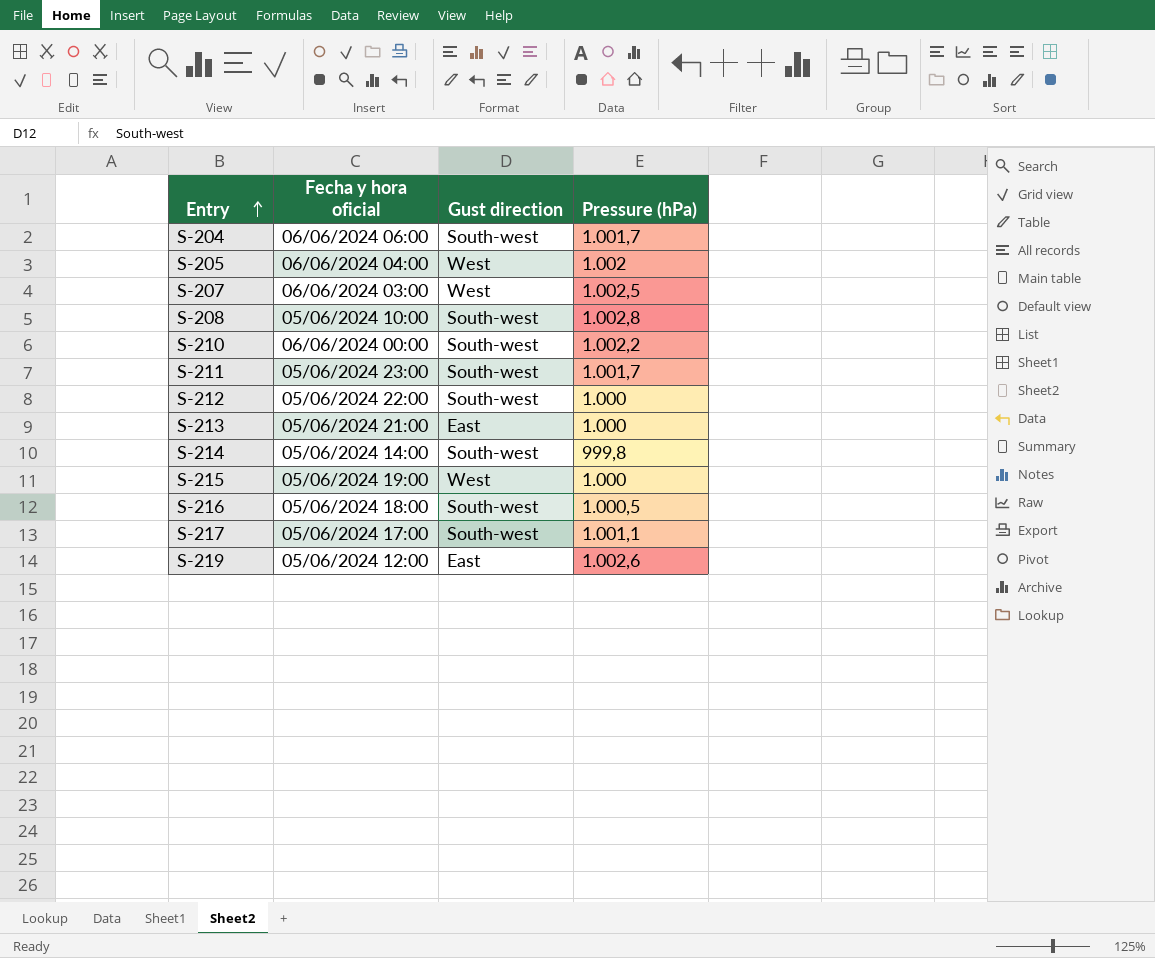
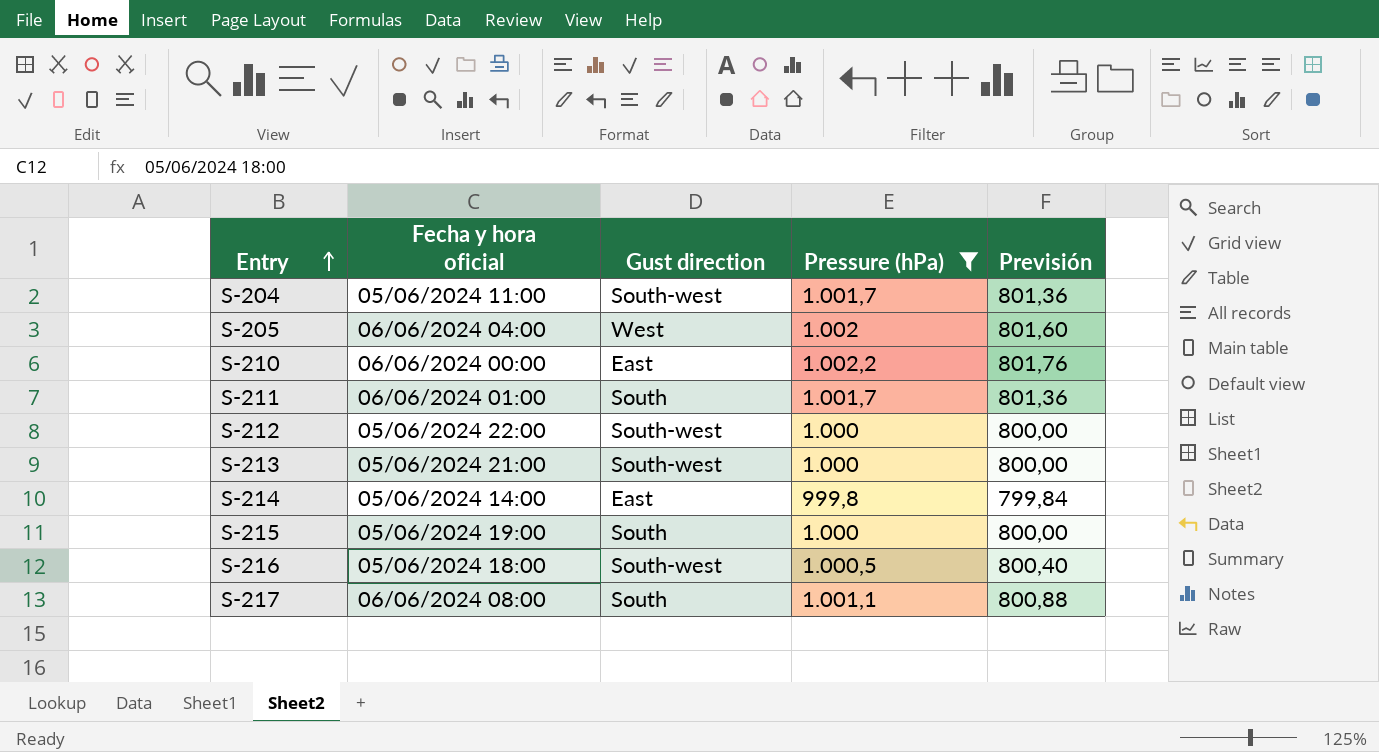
filter: none -> Pressure (hPa) <= 1.002,2
column Previsión | formula: none -> [Pressure (hPa)] * 0,8
S-204 | Fecha y hora oficial: 06/06/2024 06:00 -> 05/06/2024 11:00
S-210 | Gust direction: South-west -> East
S-211 | Fecha y hora oficial: 05/06/2024 23:00 -> 06/06/2024 01:00
S-211 | Gust direction: South-west -> South
S-213 | Gust direction: East -> South-west
S-214 | Gust direction: South-west -> East
S-215 | Gust direction: West -> South
S-217 | Fecha y hora oficial: 05/06/2024 17:00 -> 06/06/2024 08:00
S-217 | Gust direction: South-west -> South

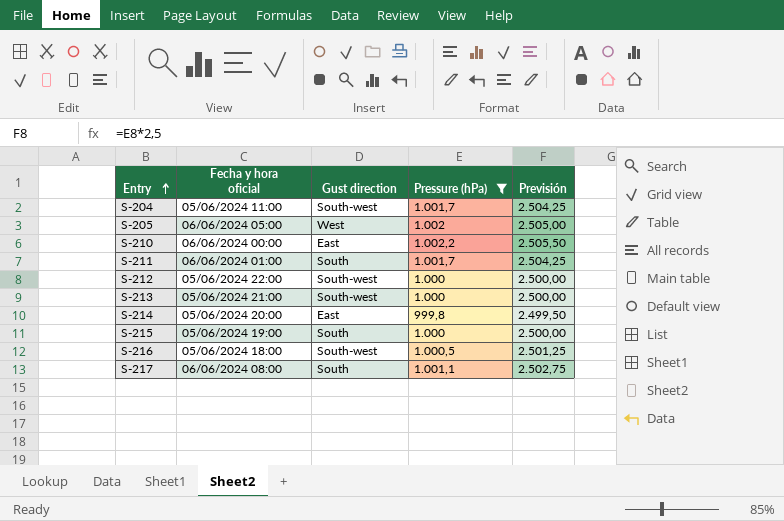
column Previsión | formula: [Pressure (hPa)] * 0,8 -> [Pressure (hPa)] * 2,5
S-205 | Fecha y hora oficial: 06/06/2024 04:00 -> 06/06/2024 05:00
S-214 | Fecha y hora oficial: 05/06/2024 14:00 -> 05/06/2024 20:00

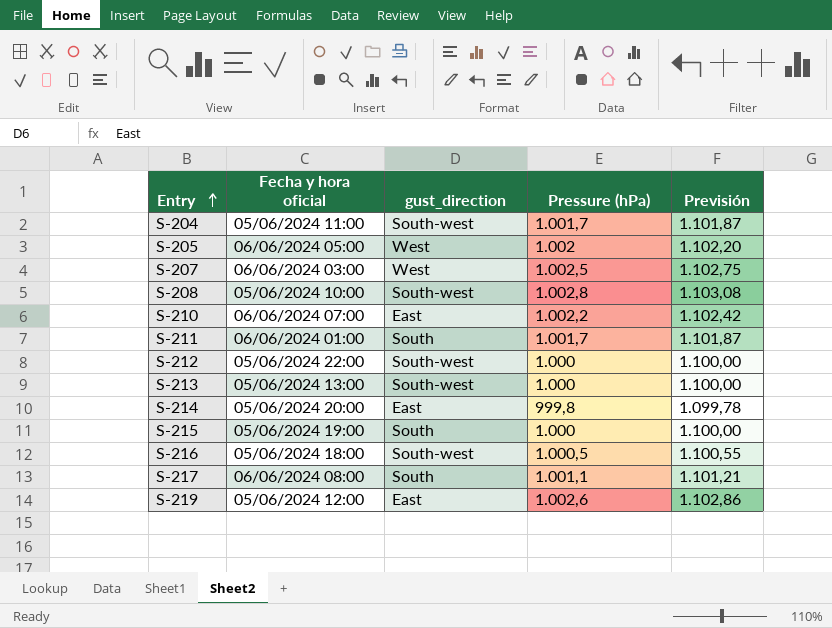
filter: Pressure (hPa) <= 1.002,2 -> none
column name: Gust direction -> gust_direction
column Previsión | formula: [Pressure (hPa)] * 2,5 -> [Pressure (hPa)] * 1,1
S-210 | Fecha y hora oficial: 06/06/2024 00:00 -> 06/06/2024 07:00
S-213 | Fecha y hora oficial: 05/06/2024 21:00 -> 05/06/2024 13:00

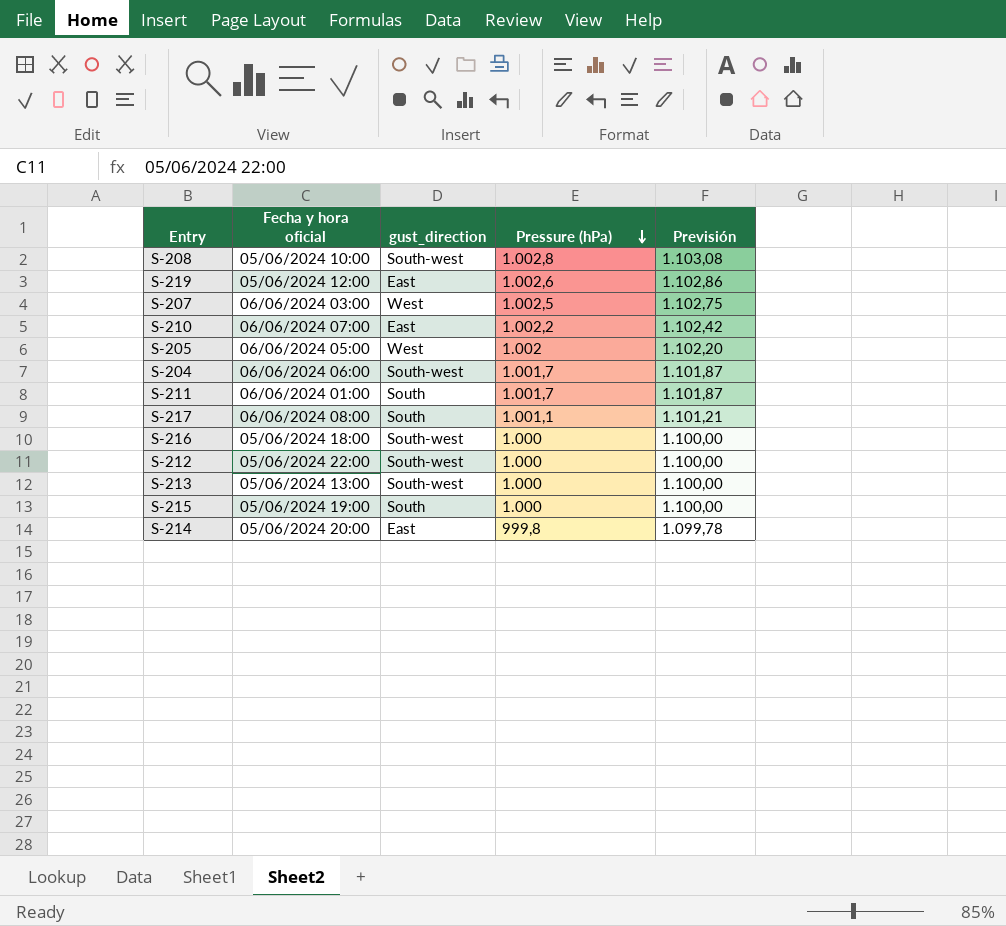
row order: Entry ascending -> Pressure (hPa) descending
S-204 | Fecha y hora oficial: 05/06/2024 11:00 -> 06/06/2024 06:00
S-216 | Pressure (hPa): 1.000,5 -> 1.000
S-216 | Previsión: 1.100,55 -> 1.100,00

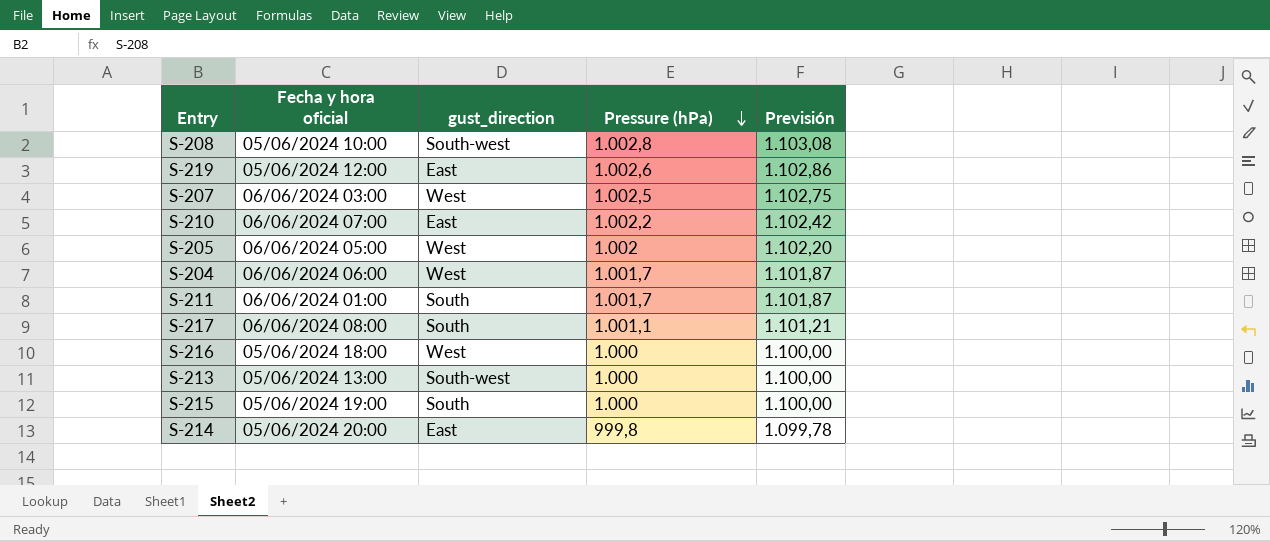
row S-212: 05/06/2024 22:00 | South-west | 1.000 | 1.100,00 -> none
S-204 | gust_direction: South-west -> West
S-216 | gust_direction: South-west -> West

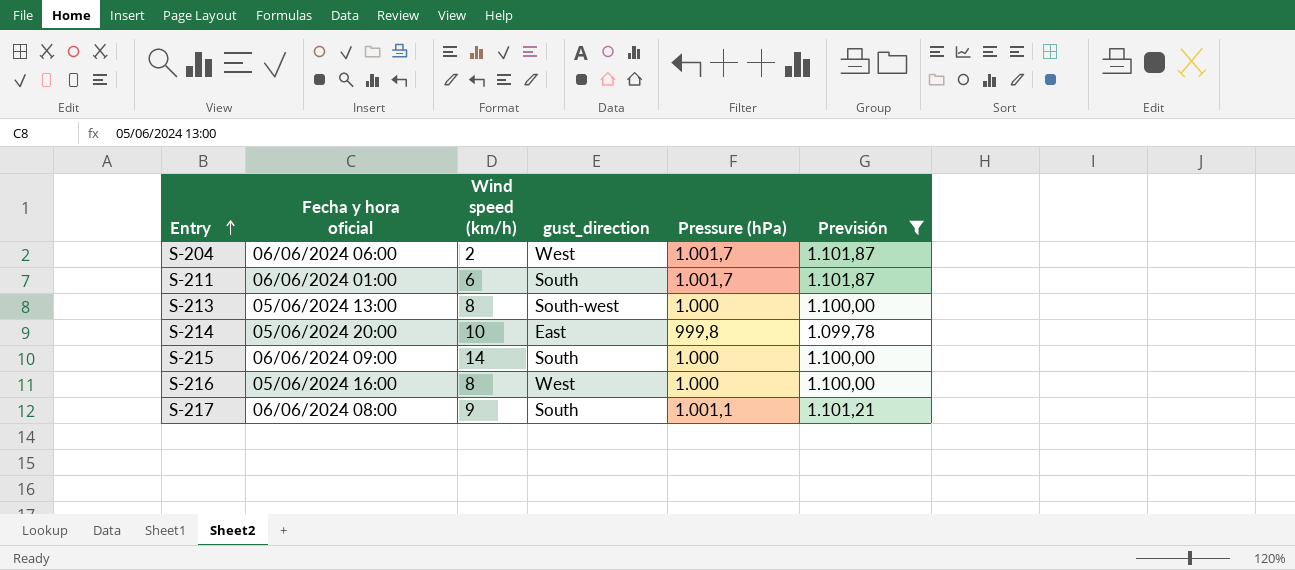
filter: none -> Previsión <= 1.101,87
row order: Pressure (hPa) descending -> Entry ascending
column Wind speed (km/h) | position: none -> 3
S-215 | Fecha y hora oficial: 05/06/2024 19:00 -> 06/06/2024 09:00
S-216 | Fecha y hora oficial: 05/06/2024 18:00 -> 05/06/2024 16:00

